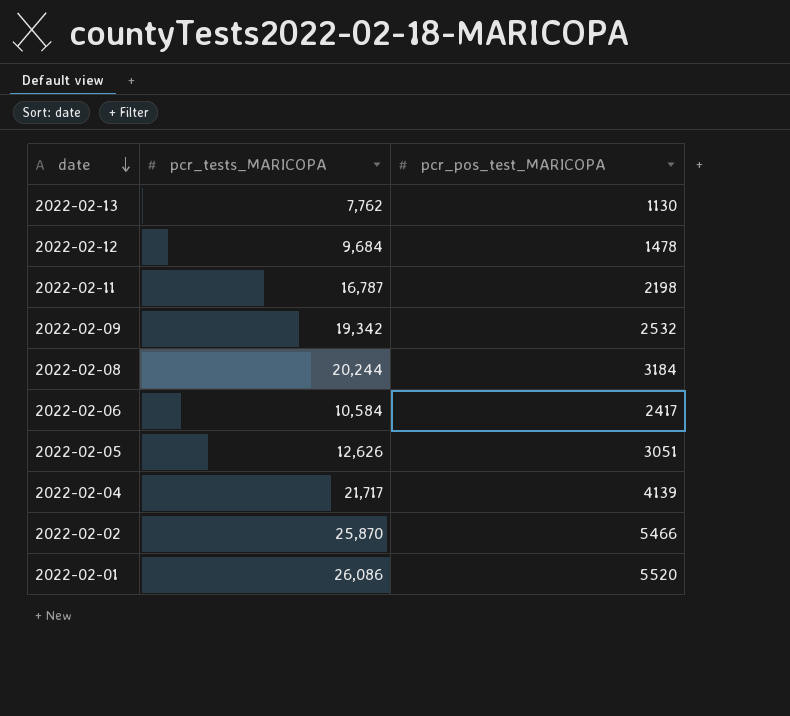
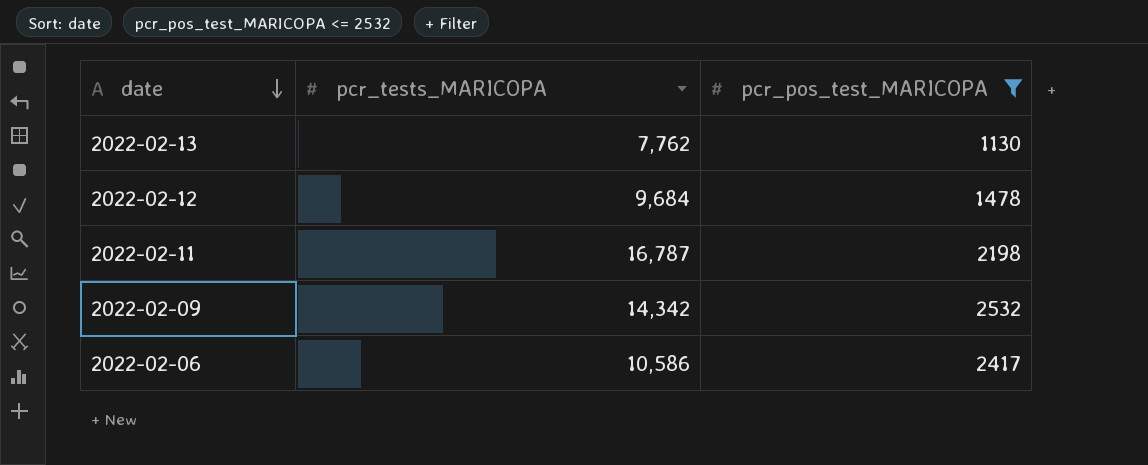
filter: none -> pcr_pos_test_MARICOPA <= 2532
2022-02-09 | pcr_tests_MARICOPA: 19,342 -> 14,342
2022-02-06 | pcr_tests_MARICOPA: 10,584 -> 10,586

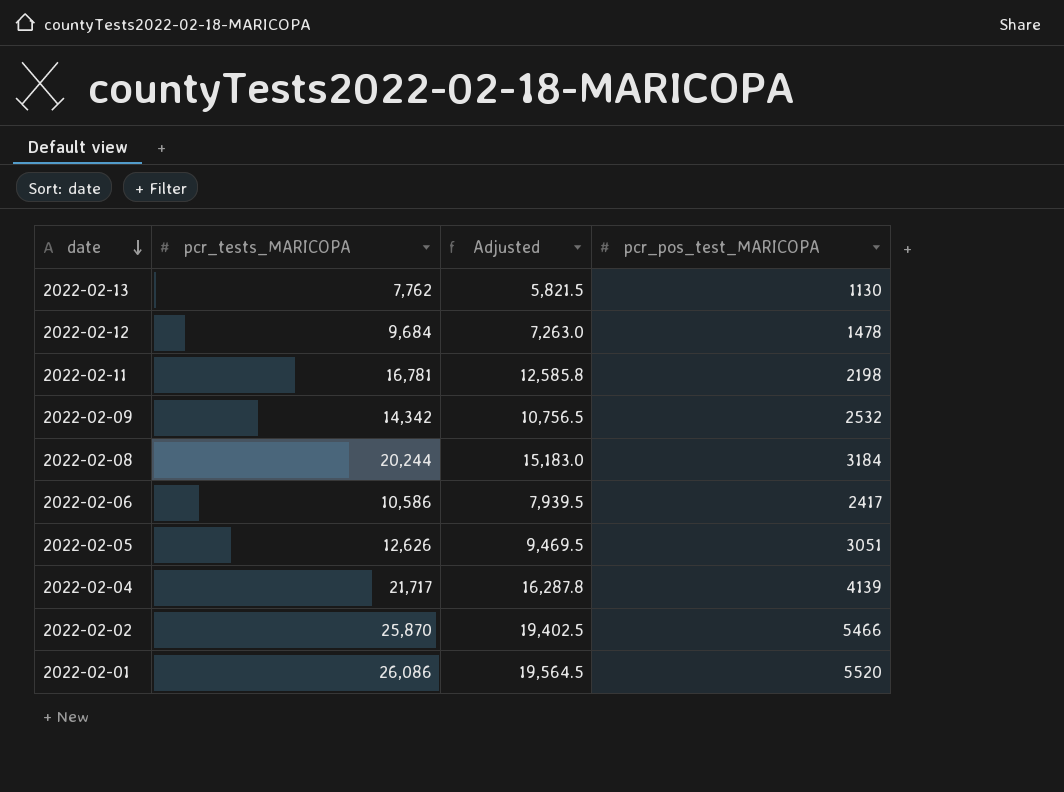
filter: pcr_pos_test_MARICOPA <= 2532 -> none
column Adjusted | formula: none -> [pcr_tests_MARICOPA] * 0.75
2022-02-11 | pcr_tests_MARICOPA: 16,787 -> 16,781

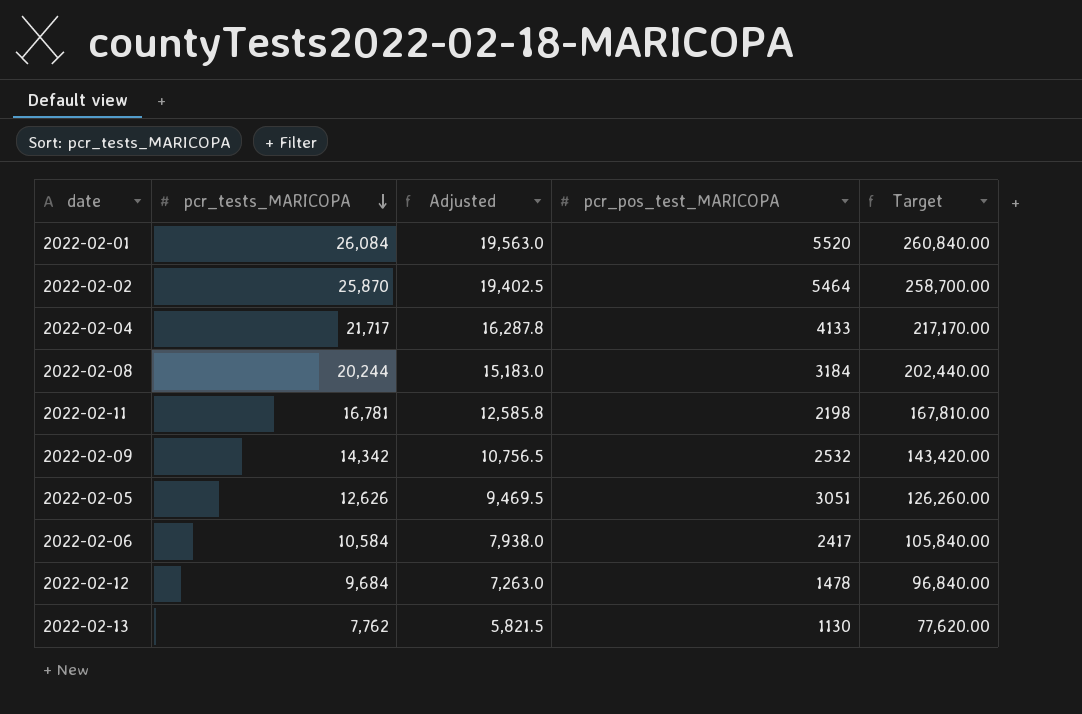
row order: date descending -> pcr_tests_MARICOPA descending
column Target | formula: none -> [pcr_tests_MARICOPA] * 10
2022-02-01 | pcr_tests_MARICOPA: 26,086 -> 26,084
2022-02-01 | Adjusted: 19,564.5 -> 19,563.0
2022-02-02 | pcr_pos_test_MARICOPA: 5466 -> 5464
2022-02-04 | pcr_pos_test_MARICOPA: 4139 -> 4133
2022-02-06 | pcr_tests_MARICOPA: 10,586 -> 10,584
2022-02-06 | Adjusted: 7,939.5 -> 7,938.0

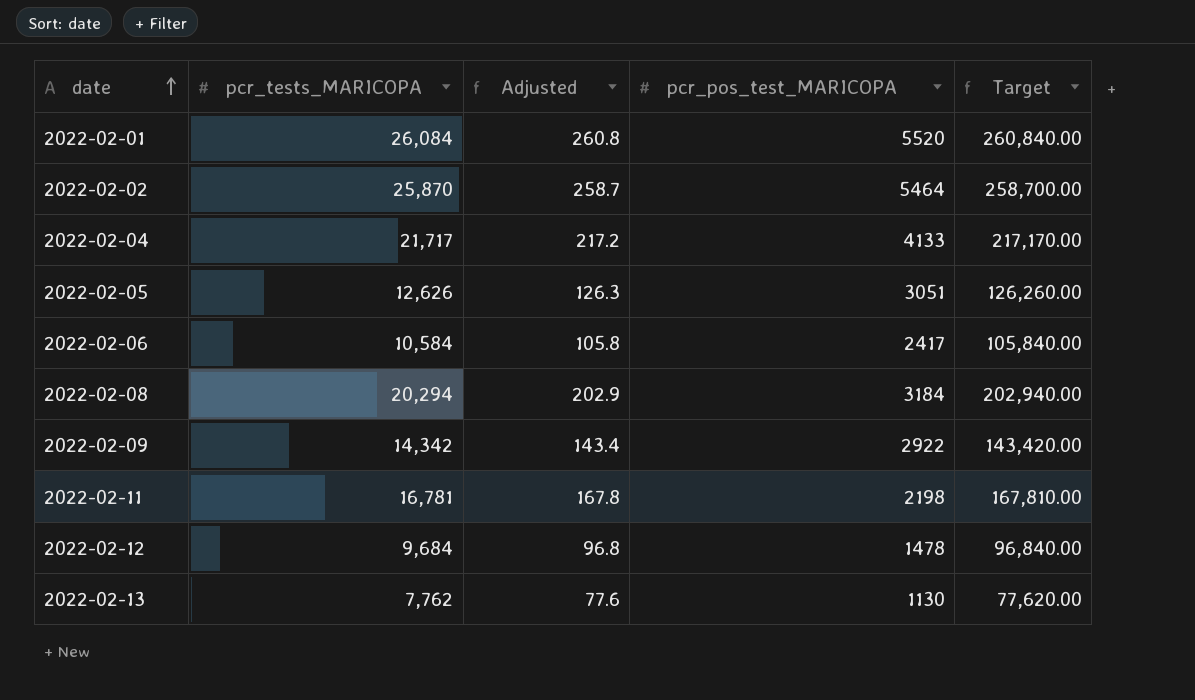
row order: pcr_tests_MARICOPA descending -> date ascending
column Adjusted | formula: [pcr_tests_MARICOPA] * 0.75 -> [pcr_tests_MARICOPA] * 0.01
2022-02-08 | pcr_tests_MARICOPA: 20,244 -> 20,294
2022-02-08 | Target: 202,440.00 -> 202,940.00
2022-02-09 | pcr_pos_test_MARICOPA: 2532 -> 2922

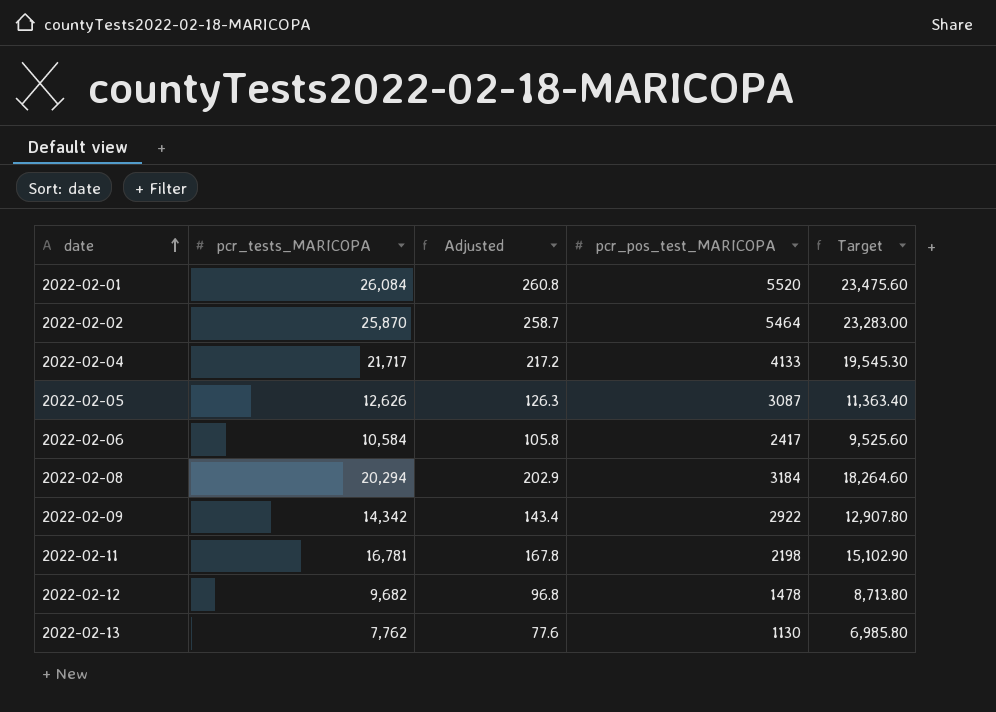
column Target | formula: [pcr_tests_MARICOPA] * 10 -> [pcr_tests_MARICOPA] * 0.9
2022-02-05 | pcr_pos_test_MARICOPA: 3051 -> 3087
2022-02-12 | pcr_tests_MARICOPA: 9,684 -> 9,682

